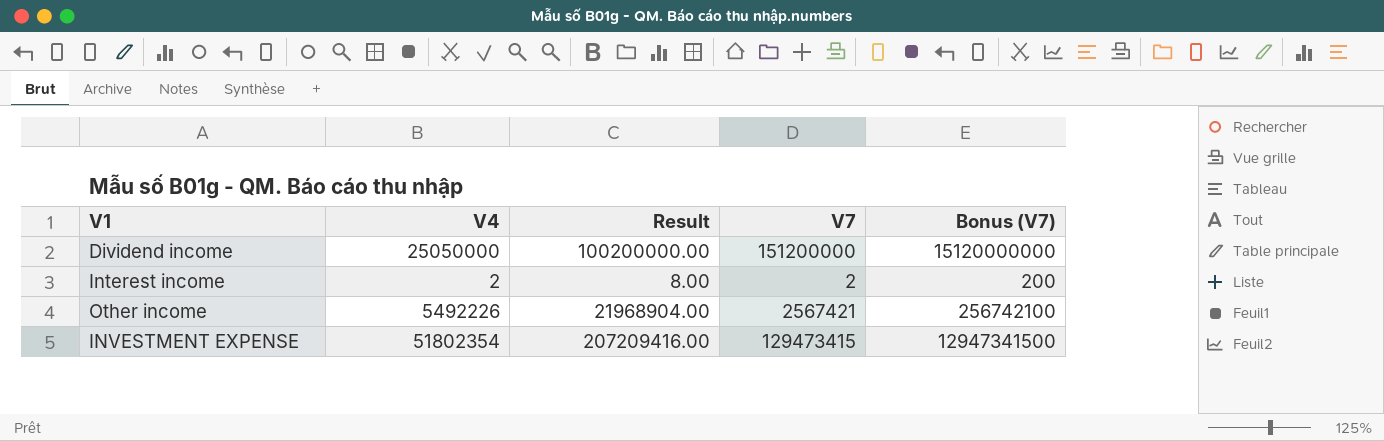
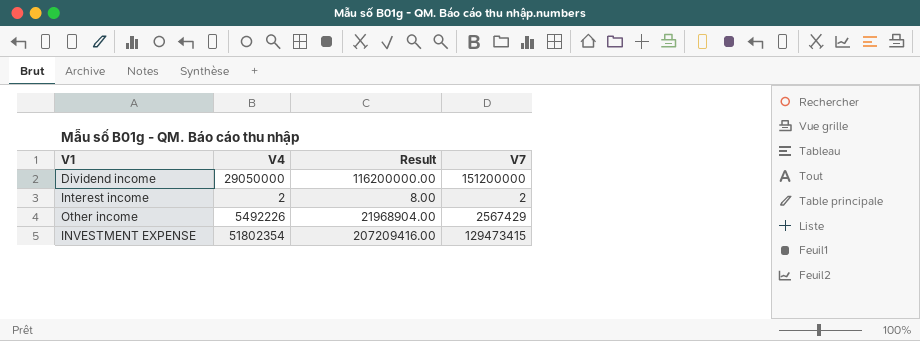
column Bonus (V7) | formula: [V7] * 100 -> none
Dividend income | V4: 25050000 -> 29050000
Dividend income | Result: 100200000.00 -> 116200000.00
Other income | V7: 2567421 -> 2567429

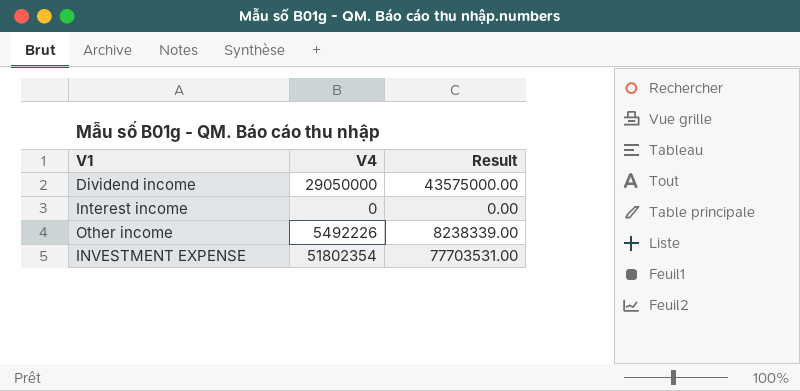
column V7 | position: 4 -> none
column Result | formula: [V4] * 4 -> [V4] * 1.5
Interest income | V4: 2 -> 0

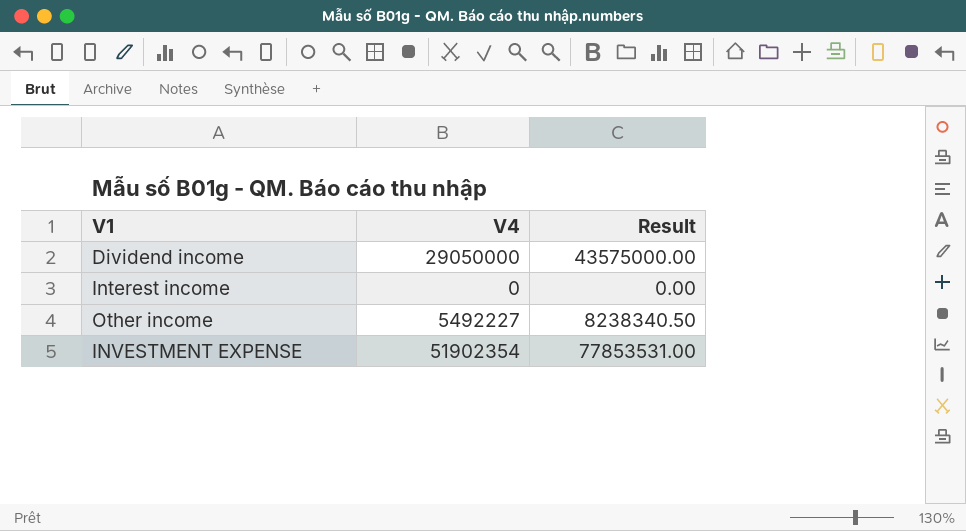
Other income | V4: 5492226 -> 5492227
Other income | Result: 8238339.00 -> 8238340.50
INVESTMENT EXPENSE | V4: 51802354 -> 51902354
INVESTMENT EXPENSE | Result: 77703531.00 -> 77853531.00

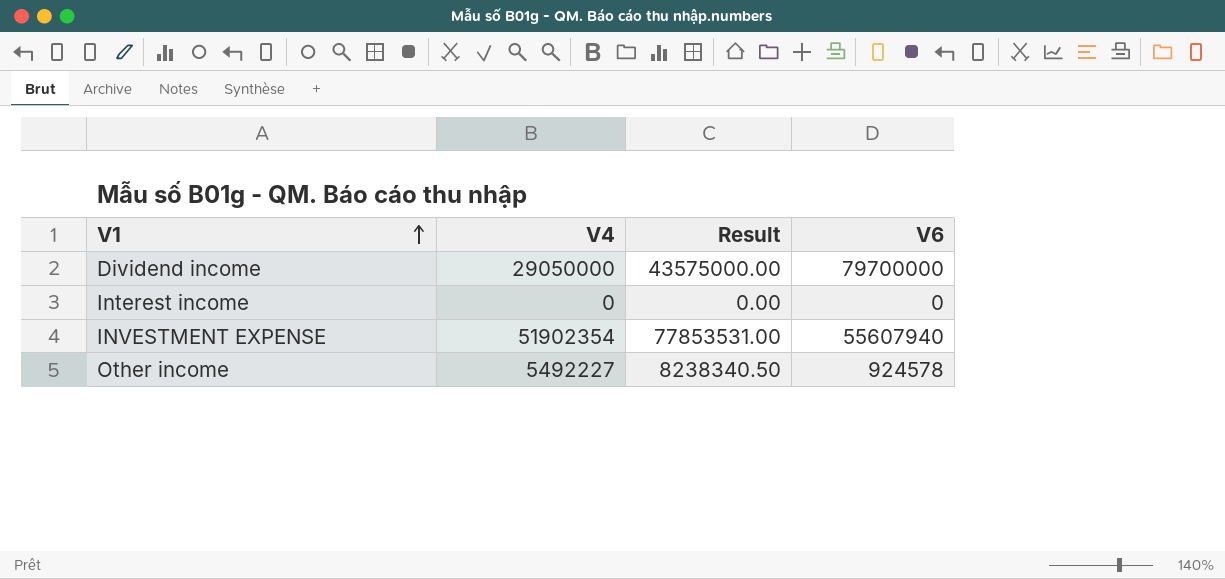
row order: none -> V1 ascending
column V6 | position: none -> 4

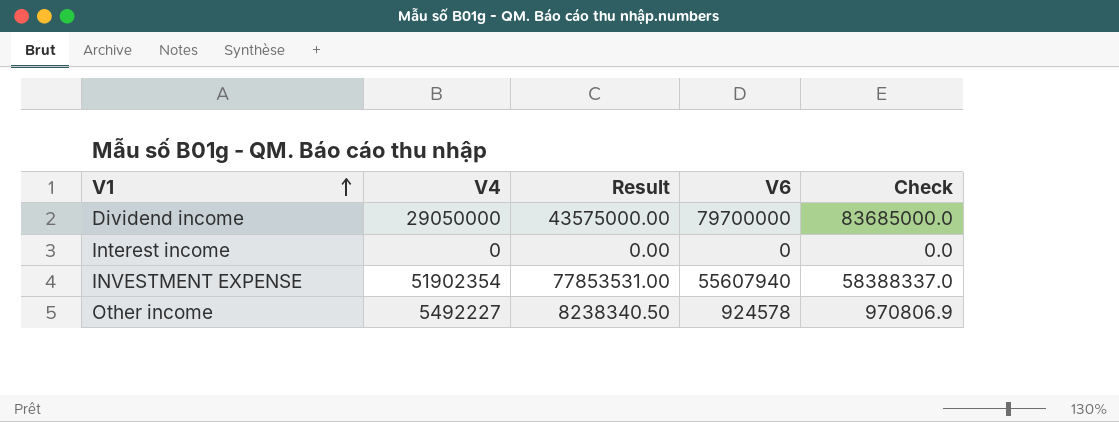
column Check | formula: none -> [V6] * 1.05

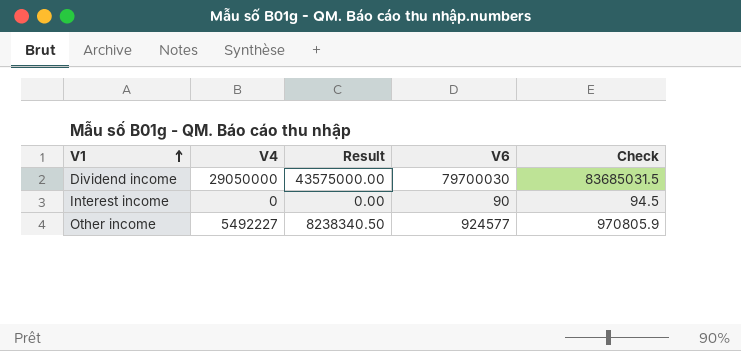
row INVESTMENT EXPENSE: 51902354 | 77853531.00 | 55607940 | 58388337.0 -> none
Dividend income | V6: 79700000 -> 79700030
Dividend income | Check: 83685000.0 -> 83685031.5
Interest income | V6: 0 -> 90
Interest income | Check: 0.0 -> 94.5
Other income | V6: 924578 -> 924577
Other income | Check: 970806.9 -> 970805.9

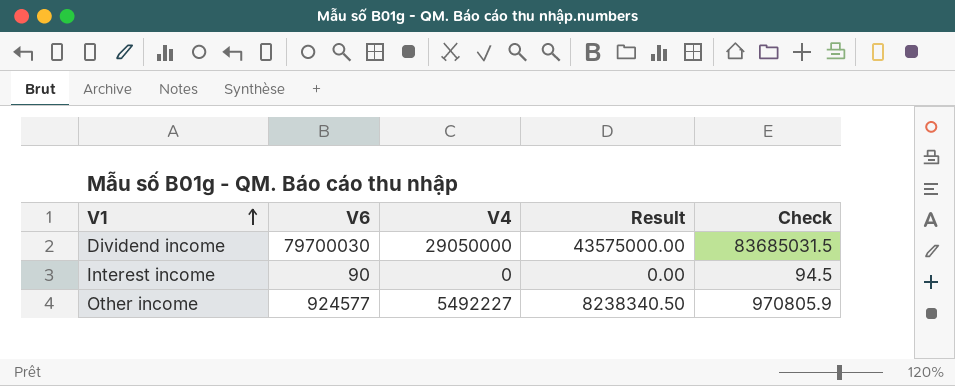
column V6 | position: 4 -> 2

